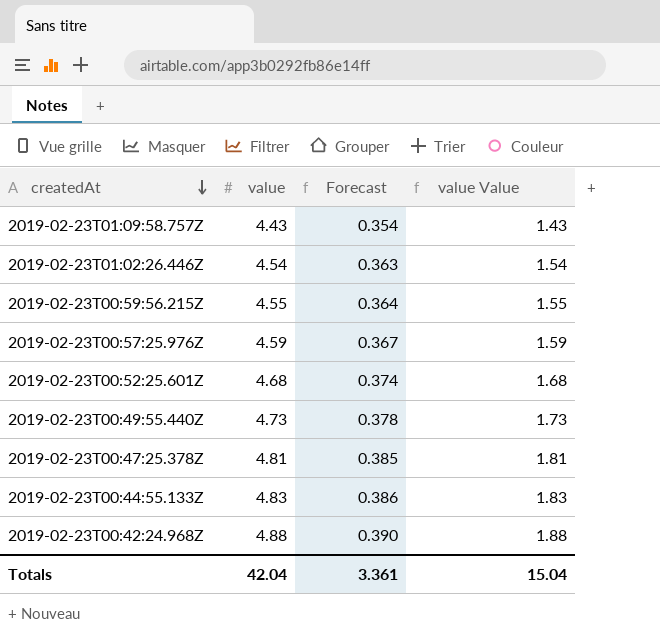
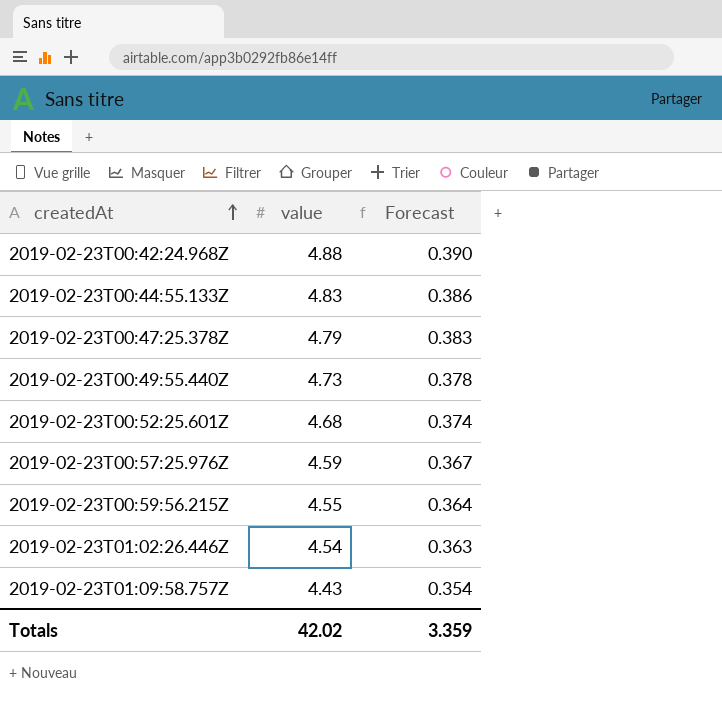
row order: createdAt descending -> createdAt ascending
column value Value | formula: [value] - 3 -> none
2019-02-23T00:47:25.378Z | value: 4.81 -> 4.79
2019-02-23T00:47:25.378Z | Forecast: 0.385 -> 0.383
Totals | value: 42.04 -> 42.02
Totals | Forecast: 3.361 -> 3.359

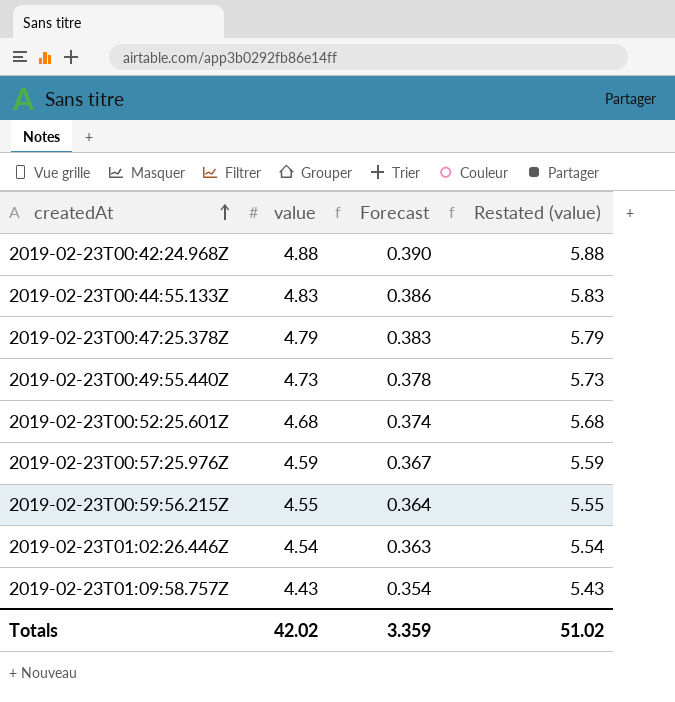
column Restated (value) | formula: none -> [value] + 1

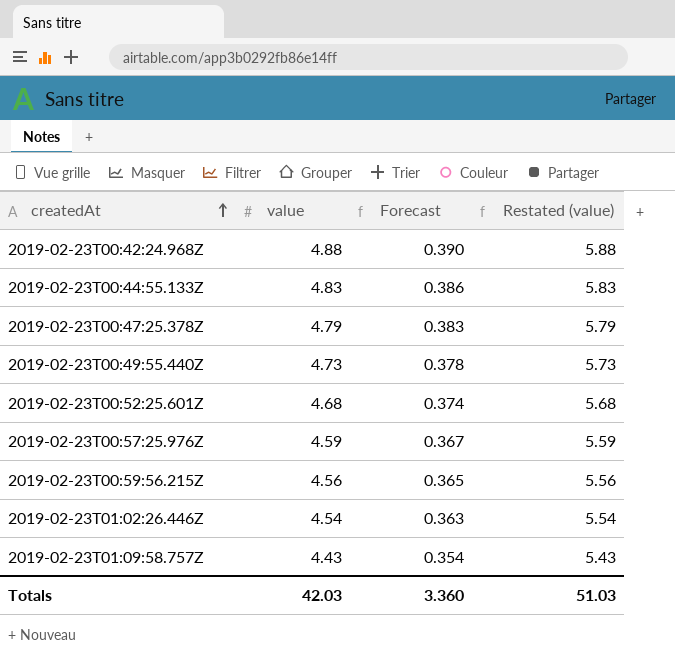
2019-02-23T00:59:56.215Z | value: 4.55 -> 4.56
2019-02-23T00:59:56.215Z | Forecast: 0.364 -> 0.365
2019-02-23T00:59:56.215Z | Restated (value): 5.55 -> 5.56
Totals | value: 42.02 -> 42.03
Totals | Forecast: 3.359 -> 3.360
Totals | Restated (value): 51.02 -> 51.03

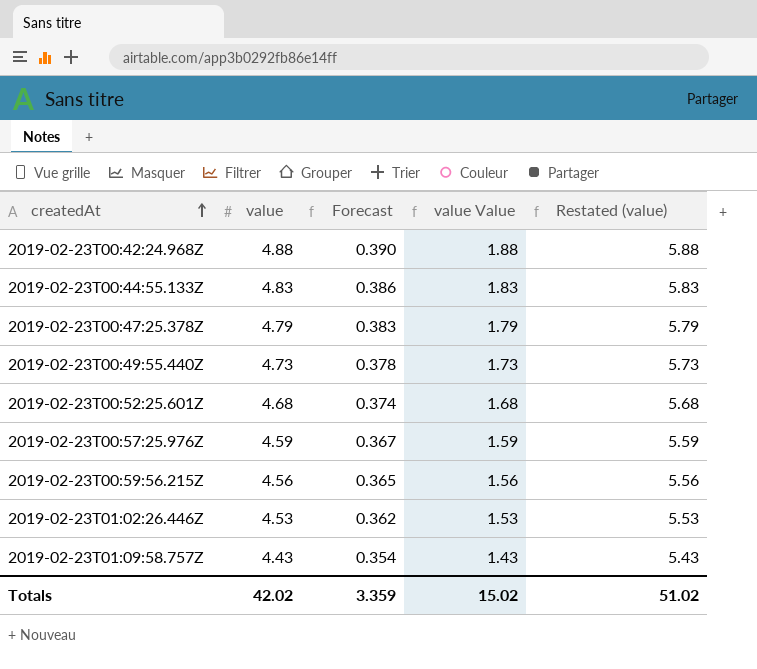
column value Value | formula: none -> [value] - 3
2019-02-23T01:02:26.446Z | value: 4.54 -> 4.53
2019-02-23T01:02:26.446Z | Forecast: 0.363 -> 0.362
2019-02-23T01:02:26.446Z | Restated (value): 5.54 -> 5.53
Totals | value: 42.03 -> 42.02
Totals | Forecast: 3.360 -> 3.359
Totals | Restated (value): 51.03 -> 51.02

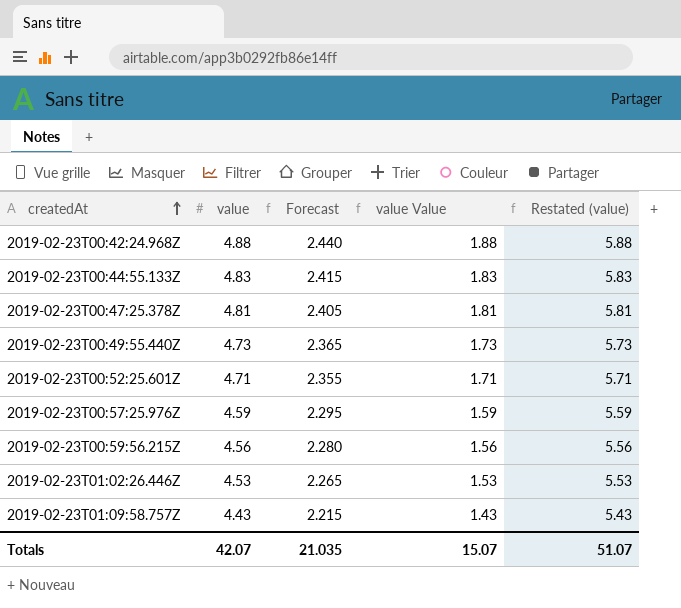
column Forecast | formula: [value] * 0.08 -> [value] * 0.5
2019-02-23T00:47:25.378Z | value: 4.79 -> 4.81
2019-02-23T00:47:25.378Z | value Value: 1.79 -> 1.81
2019-02-23T00:47:25.378Z | Restated (value): 5.79 -> 5.81
2019-02-23T00:52:25.601Z | value: 4.68 -> 4.71
2019-02-23T00:52:25.601Z | value Value: 1.68 -> 1.71
2019-02-23T00:52:25.601Z | Restated (value): 5.68 -> 5.71
Totals | value: 42.02 -> 42.07
Totals | Forecast: 3.359 -> 21.035
Totals | value Value: 15.02 -> 15.07
Totals | Restated (value): 51.02 -> 51.07

